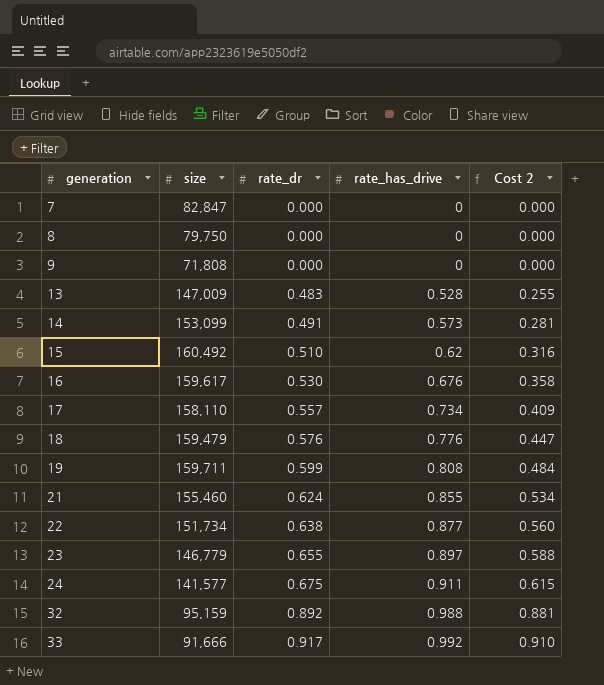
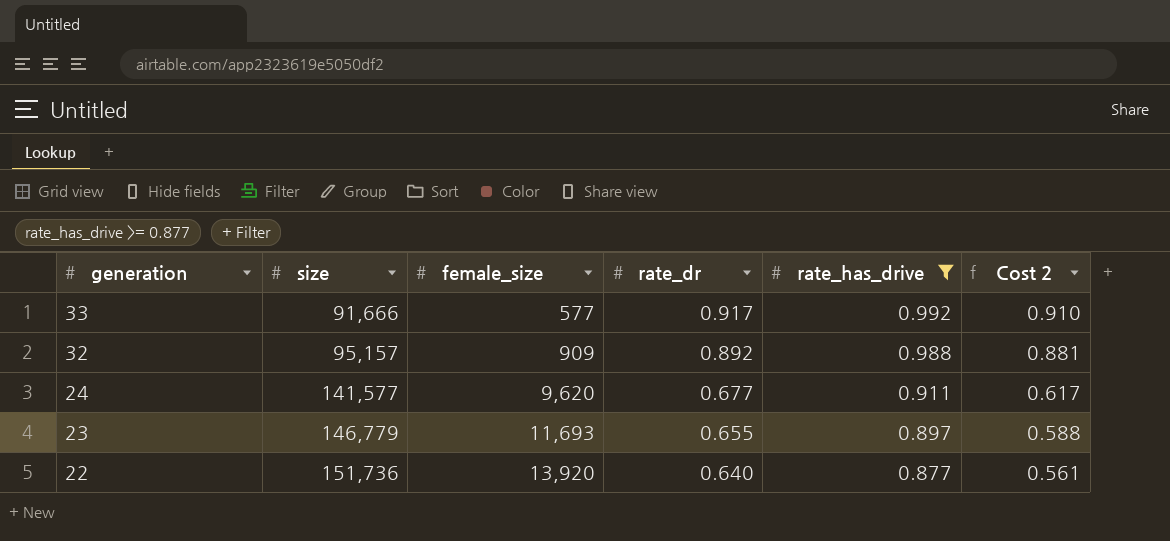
filter: none -> rate_has_drive >= 0.877
row order: generation ascending -> generation descending
column female_size | position: none -> 3
32 | size: 95,159 -> 95,157
24 | rate_dr: 0.675 -> 0.677
24 | Cost 2: 0.615 -> 0.617
22 | size: 151,734 -> 151,736
22 | rate_dr: 0.638 -> 0.640
22 | Cost 2: 0.560 -> 0.561

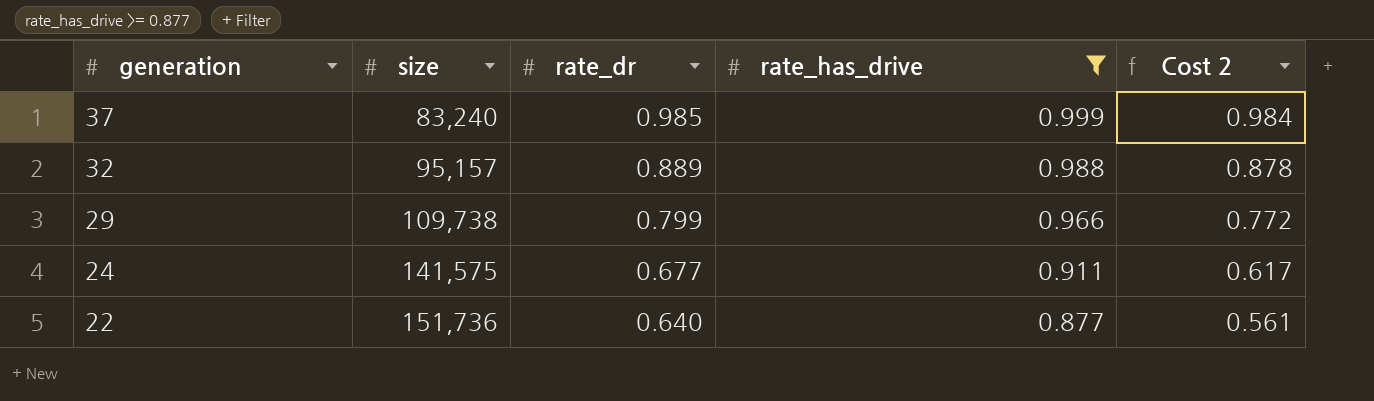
column female_size | position: 3 -> none
row 33: 91,666 | 577 | 0.917 | 0.992 | 0.910 -> none
row 23: 146,779 | 11,693 | 0.655 | 0.897 | 0.588 -> none
row 37: none -> 83,240 | 0.985 | 0.999 | 0.984
32 | rate_dr: 0.892 -> 0.889
32 | Cost 2: 0.881 -> 0.878
row 29: none -> 109,738 | 0.799 | 0.966 | 0.772
24 | size: 141,577 -> 141,575

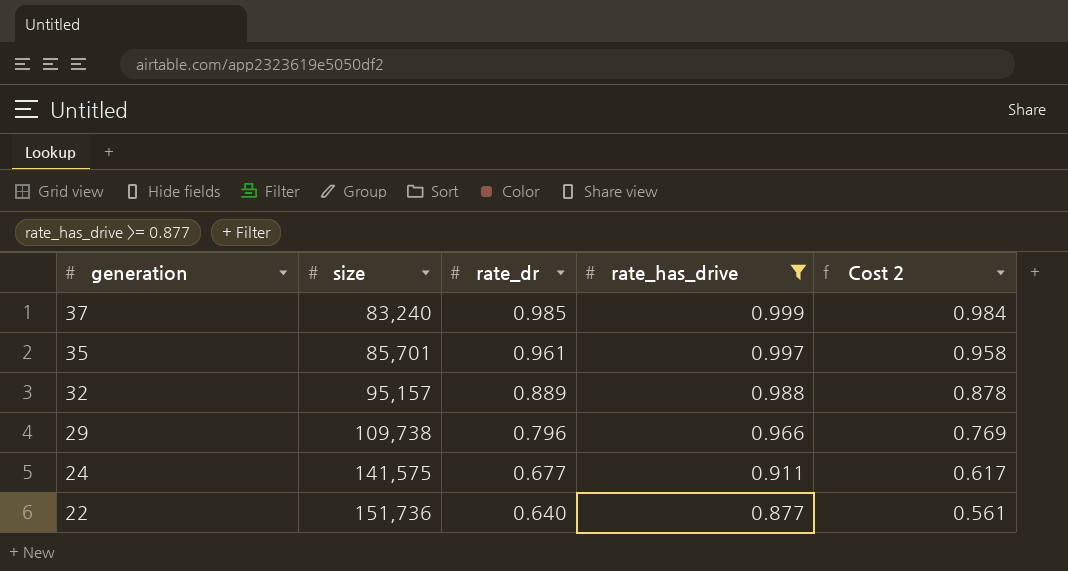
row 35: none -> 85,701 | 0.961 | 0.997 | 0.958
29 | rate_dr: 0.799 -> 0.796
29 | Cost 2: 0.772 -> 0.769

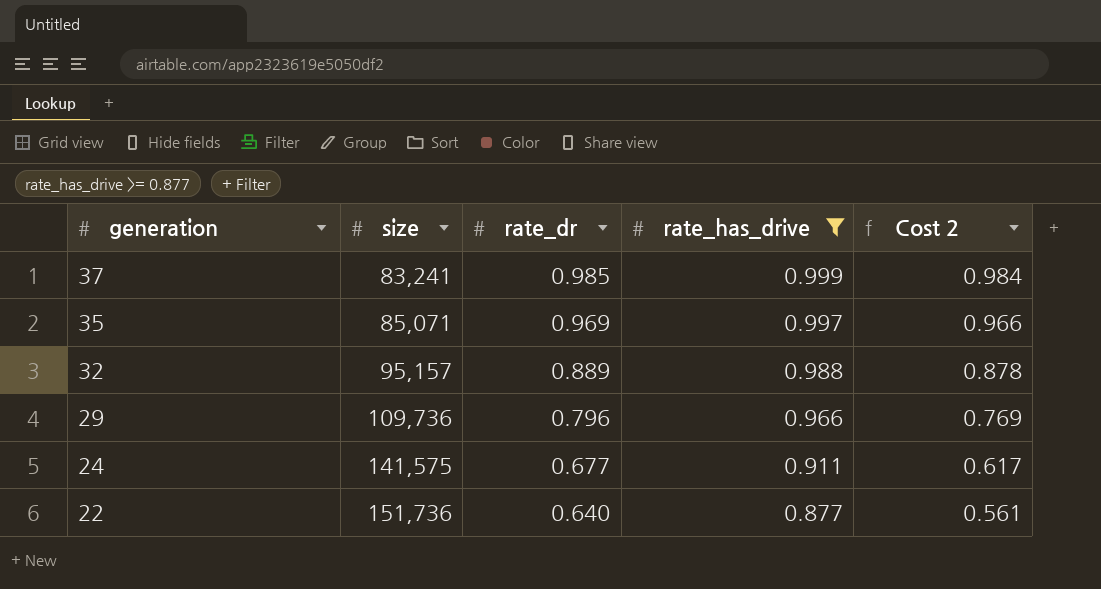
37 | size: 83,240 -> 83,241
35 | size: 85,701 -> 85,071
35 | rate_dr: 0.961 -> 0.969
35 | Cost 2: 0.958 -> 0.966
29 | size: 109,738 -> 109,736

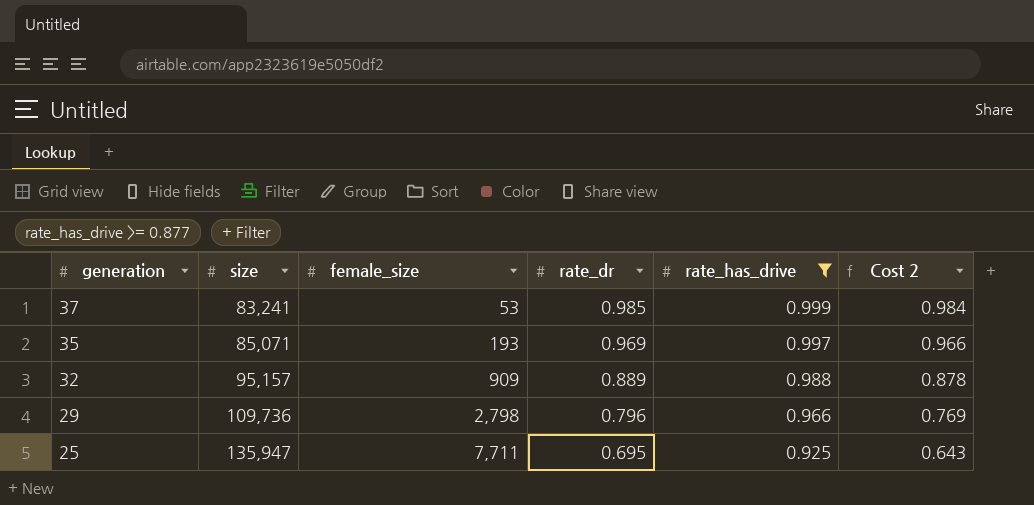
column female_size | position: none -> 3
row 24: 141,575 | 0.677 | 0.911 | 0.617 -> none
row 22: 151,736 | 0.640 | 0.877 | 0.561 -> none
row 25: none -> 135,947 | 7,711 | 0.695 | 0.925 | 0.643

